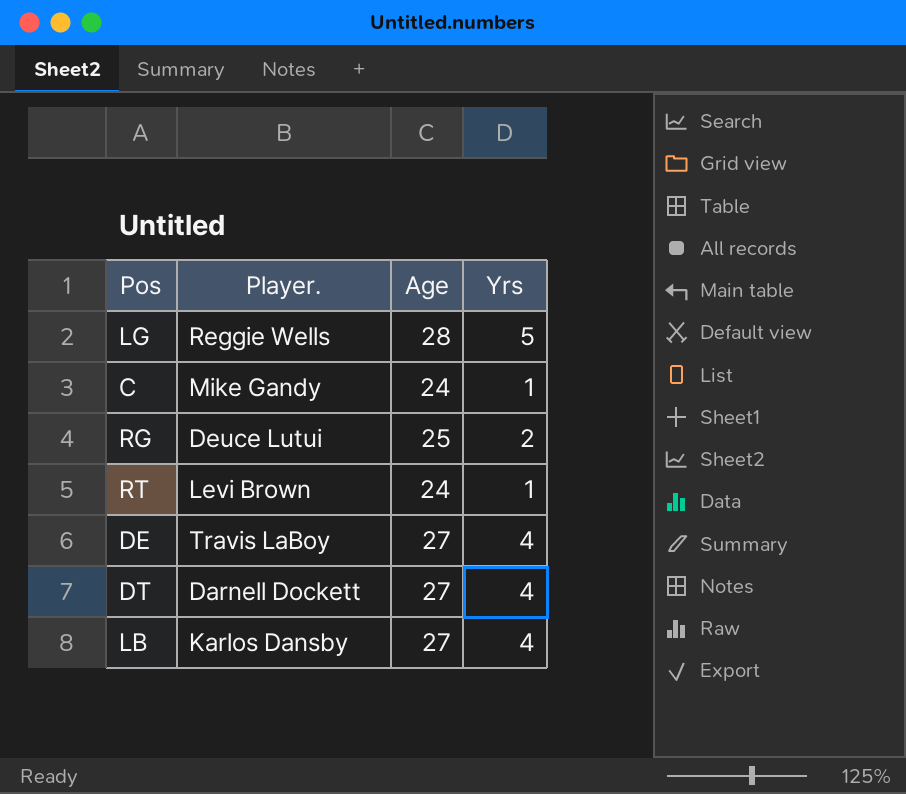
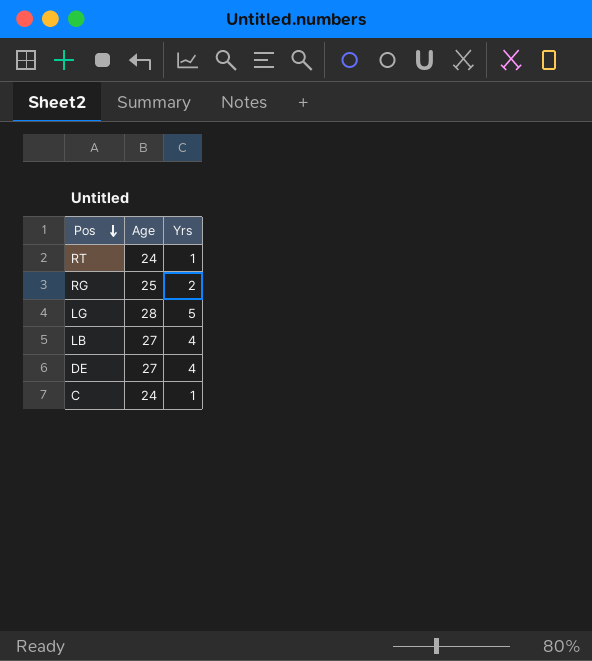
row order: none -> Pos descending
column Player. | position: 2 -> none
row DT: Darnell Dockett | 27 | 4 -> none

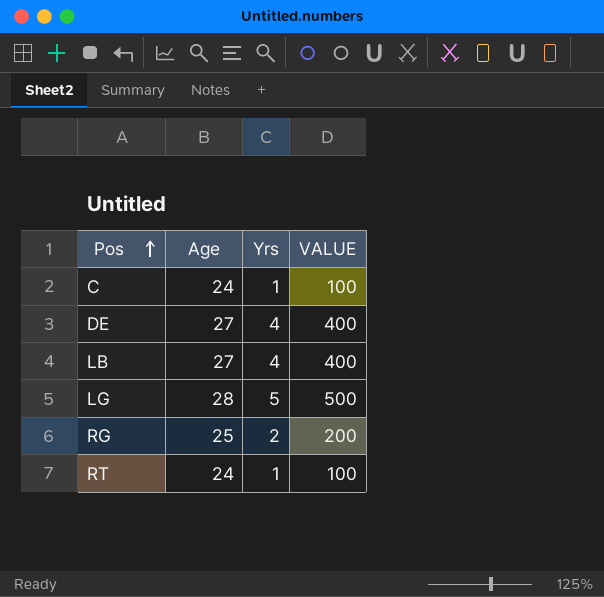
row order: Pos descending -> Pos ascending
column VALUE | formula: none -> [Yrs] * 100

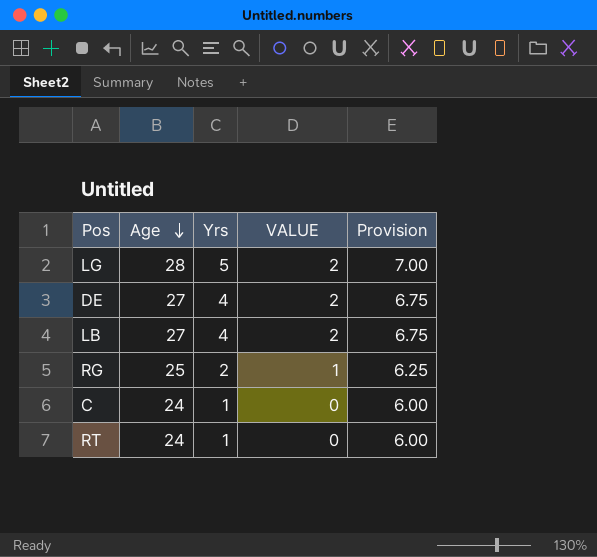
row order: Pos ascending -> Age descending
column VALUE | formula: [Yrs] * 100 -> [Yrs] * 0.4
column Provision | formula: none -> [Age] * 0.25

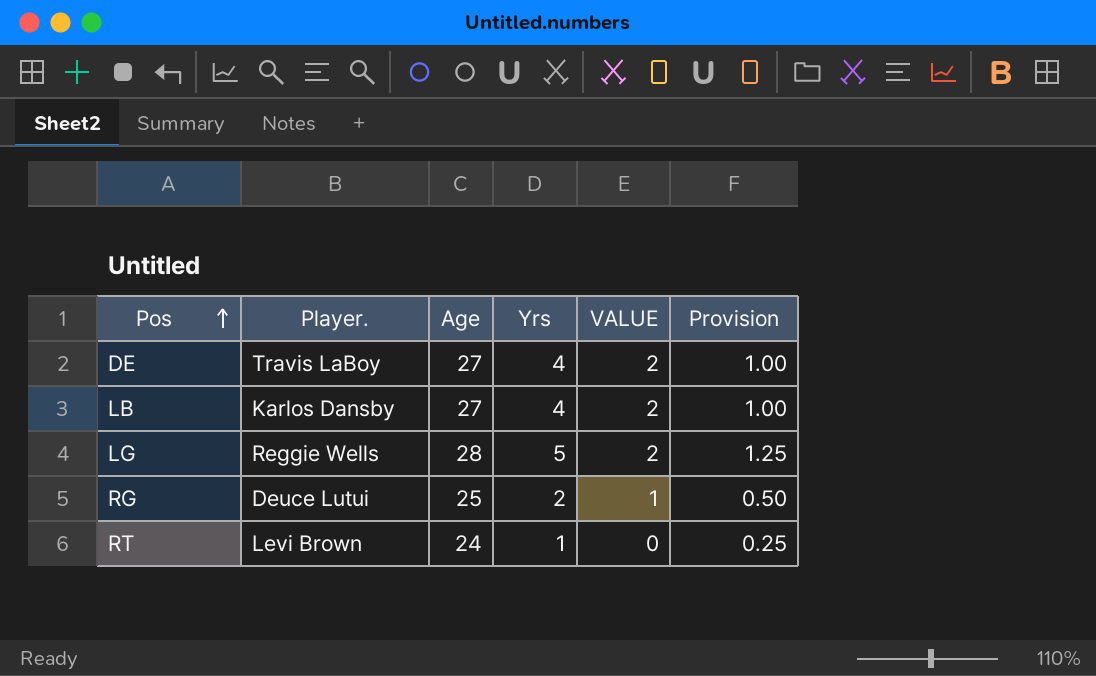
row order: Age descending -> Pos ascending
column Player. | position: none -> 2
column Provision | formula: [Age] * 0.25 -> [Yrs] * 0.25
row C: 24 | 1 | 0 | 6.00 -> none

